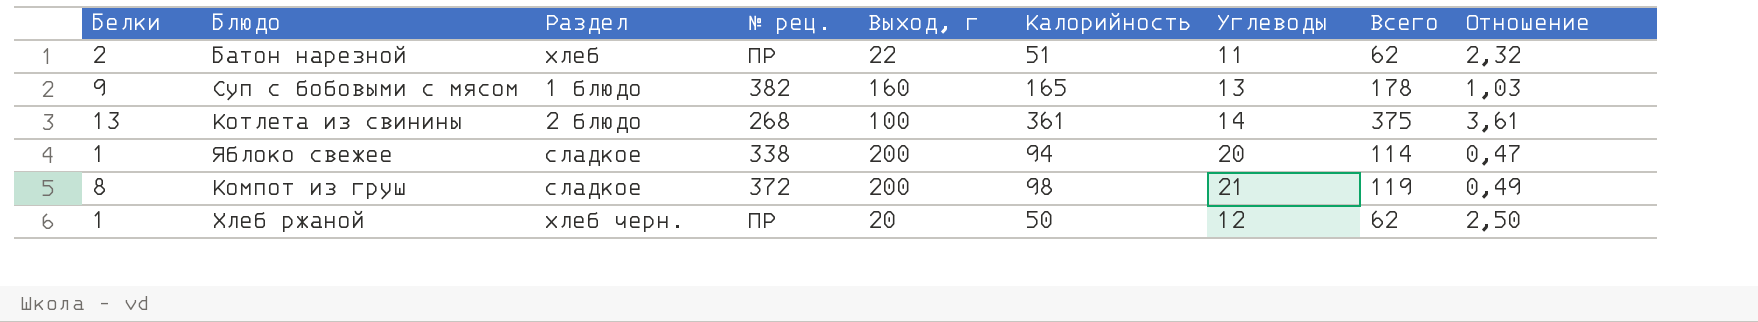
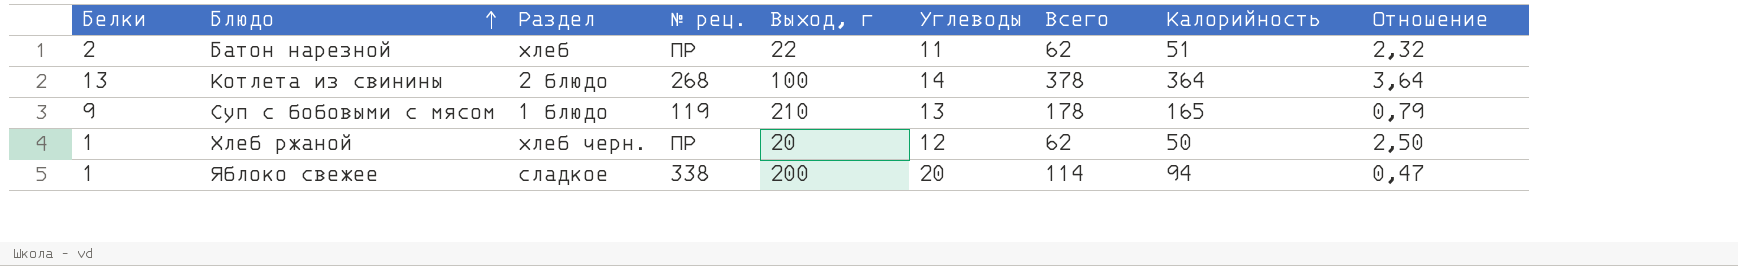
row order: none -> Блюдо ascending
column Калорийность | position: 6 -> 8
row Компот из груш: 8 | сладкое | 372 | 200 | 98 | 21 | 119 | 0,49 -> none
Котлета из свинины | Всего: 375 -> 378
Котлета из свинины | Калорийность: 361 -> 364
Котлета из свинины | Отношение: 3,61 -> 3,64
Суп с бобовыми с мясом | № рец.: 382 -> 119
Суп с бобовыми с мясом | Выход, г: 160 -> 210
Суп с бобовыми с мясом | Отношение: 1,03 -> 0,79

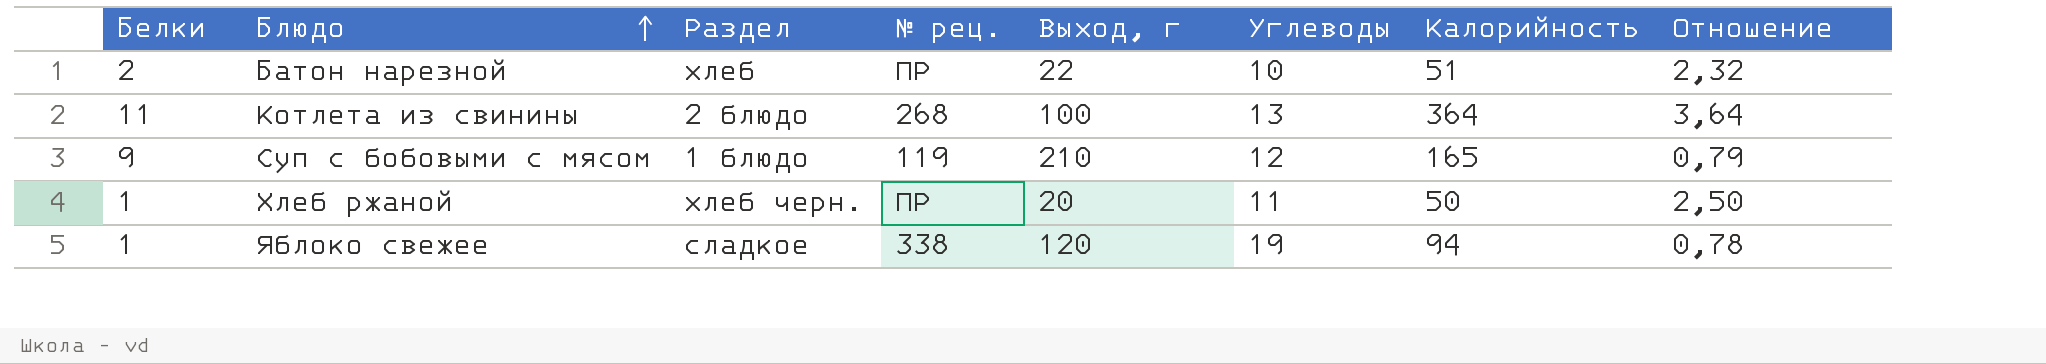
column Всего | formula: [Углеводы] + [Калорийность] -> none
Батон нарезной | Углеводы: 11 -> 10
Котлета из свинины | Белки: 13 -> 11
Котлета из свинины | Углеводы: 14 -> 13
Суп с бобовыми с мясом | Углеводы: 13 -> 12
Хлеб ржаной | Углеводы: 12 -> 11
Яблоко свежее | Выход, г: 200 -> 120
Яблоко свежее | Углеводы: 20 -> 19
Яблоко свежее | Отношение: 0,47 -> 0,78

